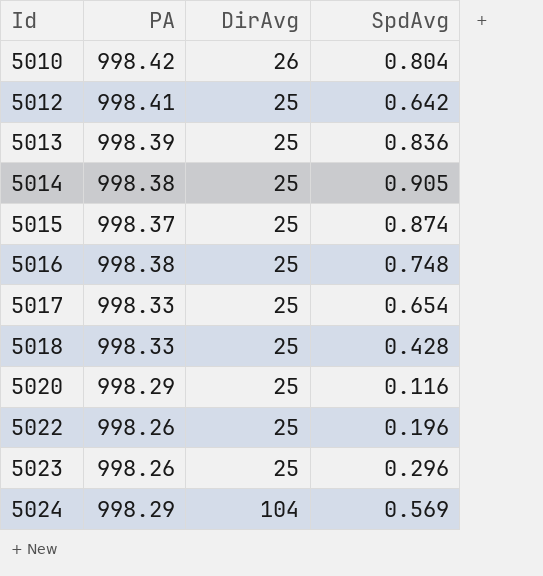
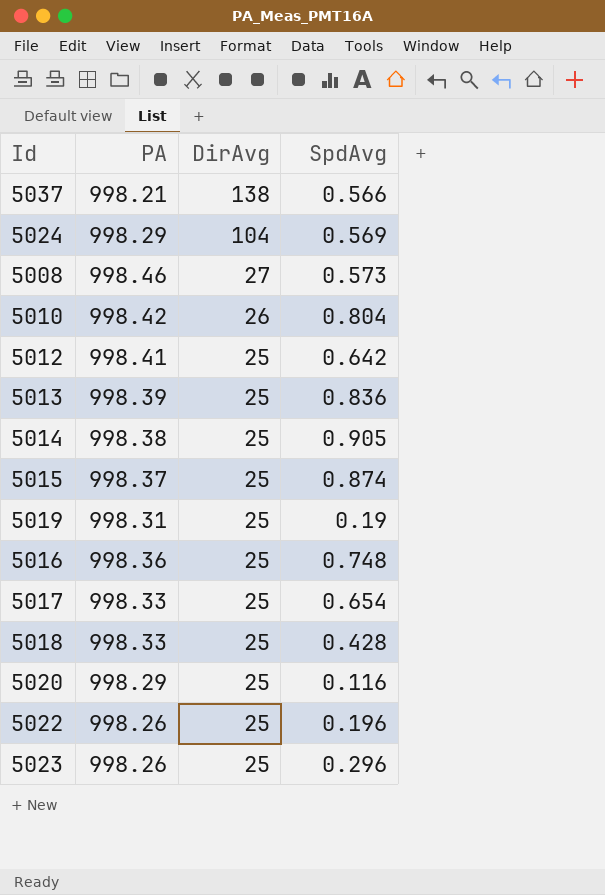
row order: Id ascending -> DirAvg descending
row 5037: none -> 998.21 | 138 | 0.566
row 5008: none -> 998.46 | 27 | 0.573
row 5019: none -> 998.31 | 25 | 0.19
5016 | PA: 998.38 -> 998.36

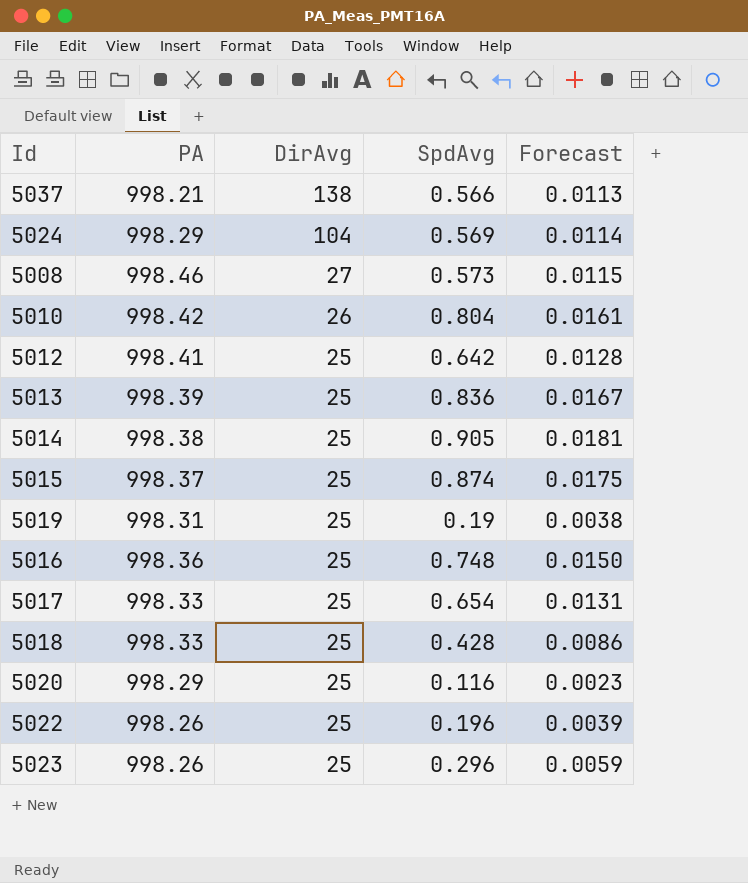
column Forecast | formula: none -> [SpdAvg] * 0.02

